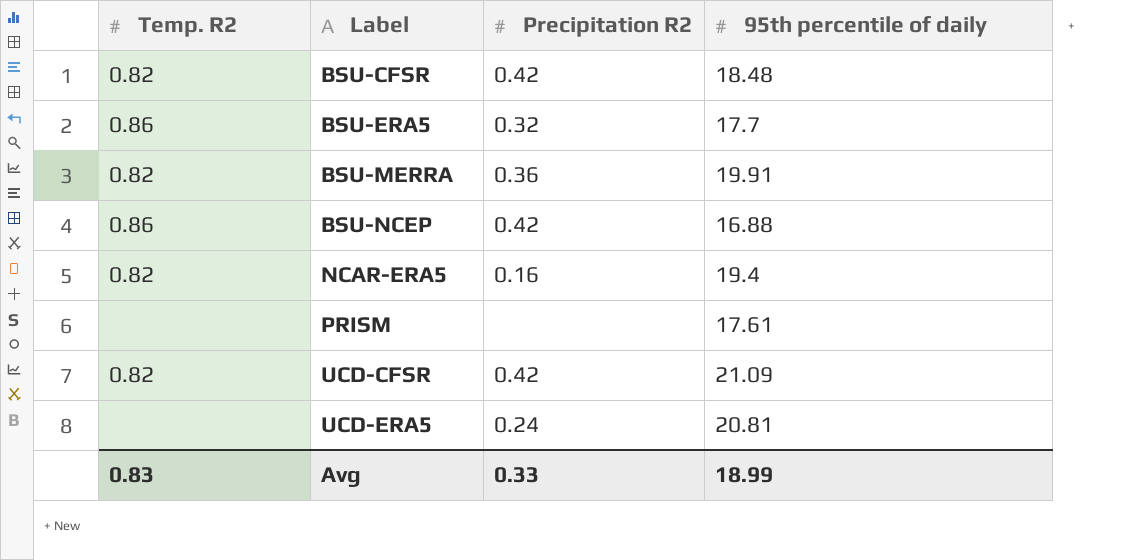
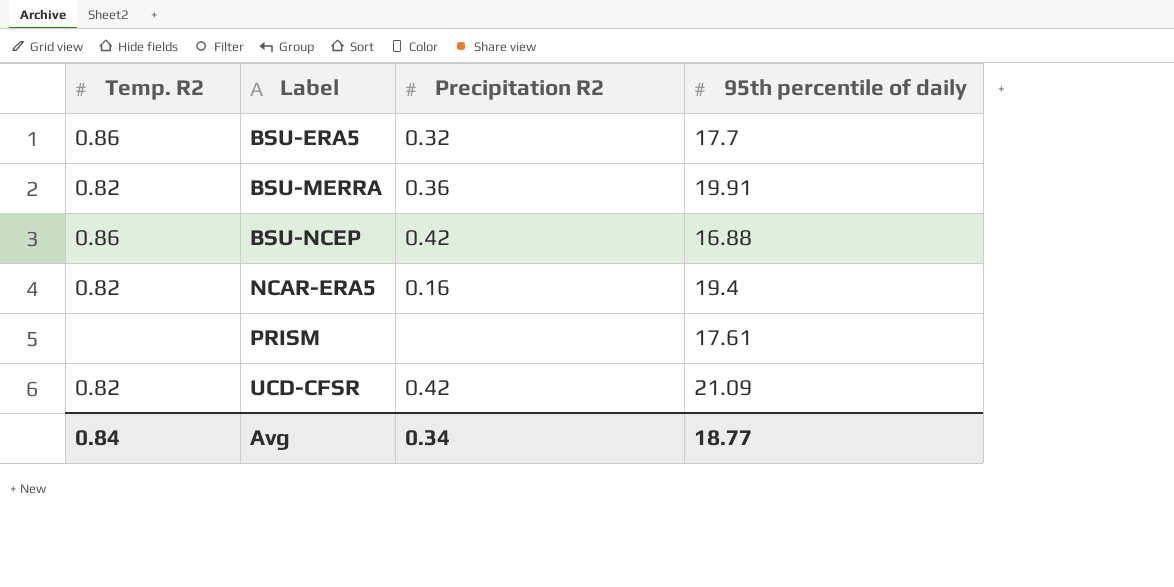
row BSU-CFSR: 0.82 | 0.42 | 18.48 -> none
row UCD-ERA5: none | 0.24 | 20.81 -> none
Avg | Temp. R2: 0.83 -> 0.84
Avg | Precipitation R2: 0.33 -> 0.34
Avg | 95th percentile of daily: 18.99 -> 18.77

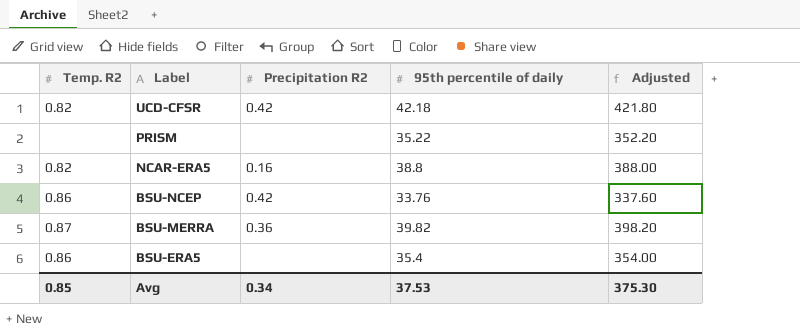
row order: Label ascending -> Label descending
column Adjusted | formula: none -> [95th percentile of daily] * 10
UCD-CFSR | 95th percentile of daily: 21.09 -> 42.18
PRISM | 95th percentile of daily: 17.61 -> 35.22
NCAR-ERA5 | 95th percentile of daily: 19.4 -> 38.8
BSU-NCEP | 95th percentile of daily: 16.88 -> 33.76
BSU-MERRA | Temp. R2: 0.82 -> 0.87
BSU-MERRA | 95th percentile of daily: 19.91 -> 39.82
BSU-ERA5 | Precipitation R2: 0.32 -> none
BSU-ERA5 | 95th percentile of daily: 17.7 -> 35.4
Avg | Temp. R2: 0.84 -> 0.85
Avg | 95th percentile of daily: 18.77 -> 37.53

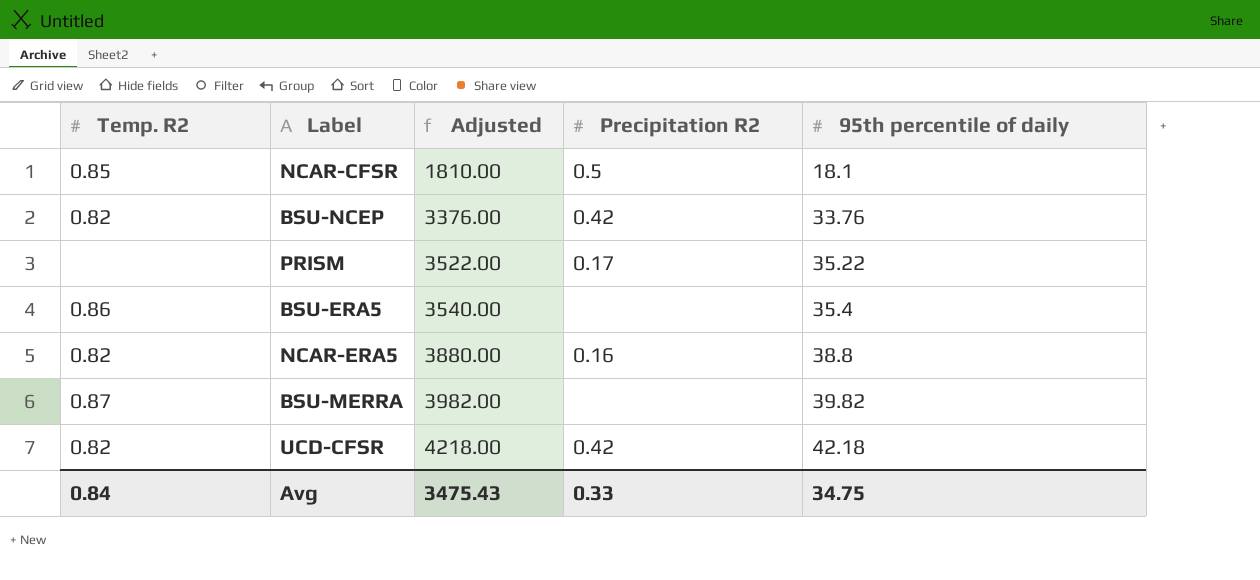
row order: Label descending -> Adjusted ascending
column Adjusted | formula: [95th percentile of daily] * 10 -> [95th percentile of daily] * 100
column Adjusted | position: 5 -> 3
row NCAR-CFSR: none -> 0.85 | 1810.00 | 0.5 | 18.1
BSU-NCEP | Temp. R2: 0.86 -> 0.82
PRISM | Precipitation R2: none -> 0.17
BSU-MERRA | Precipitation R2: 0.36 -> none
Avg | Temp. R2: 0.85 -> 0.84
Avg | Adjusted: 375.30 -> 3475.43
Avg | Precipitation R2: 0.34 -> 0.33
Avg | 95th percentile of daily: 37.53 -> 34.75

